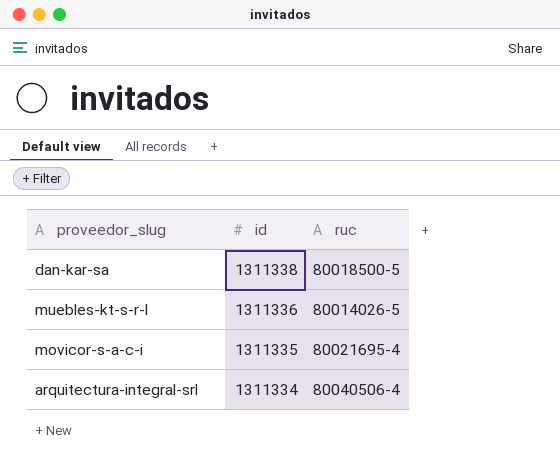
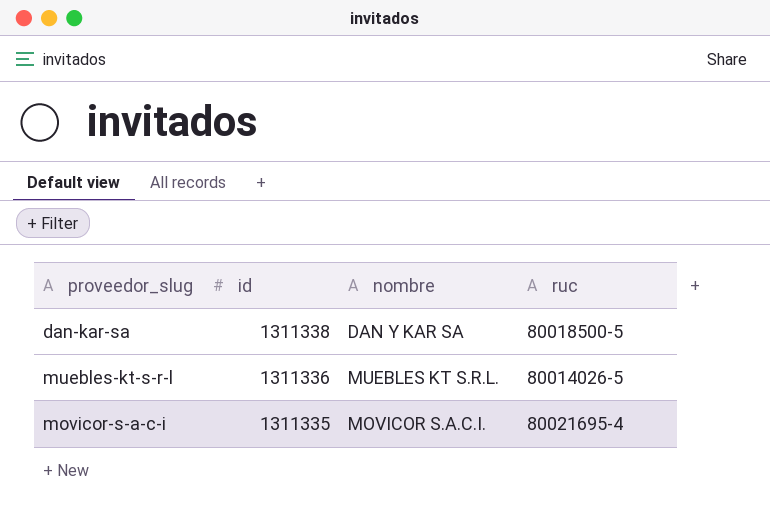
column nombre | position: none -> 3
row arquitectura-integral-srl: 1311334 | 80040506-4 -> none

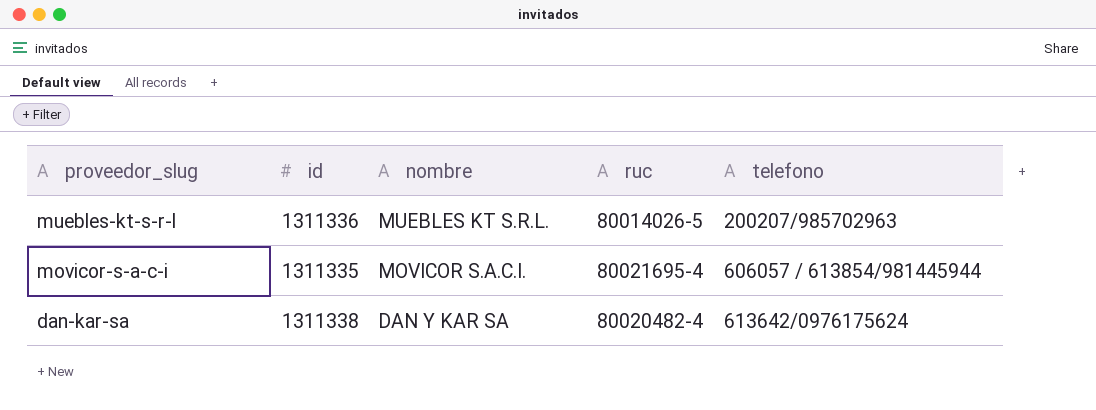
row order: id descending -> proveedor_slug descending
column telefono | position: none -> 5
dan-kar-sa | ruc: 80018500-5 -> 80020482-4

